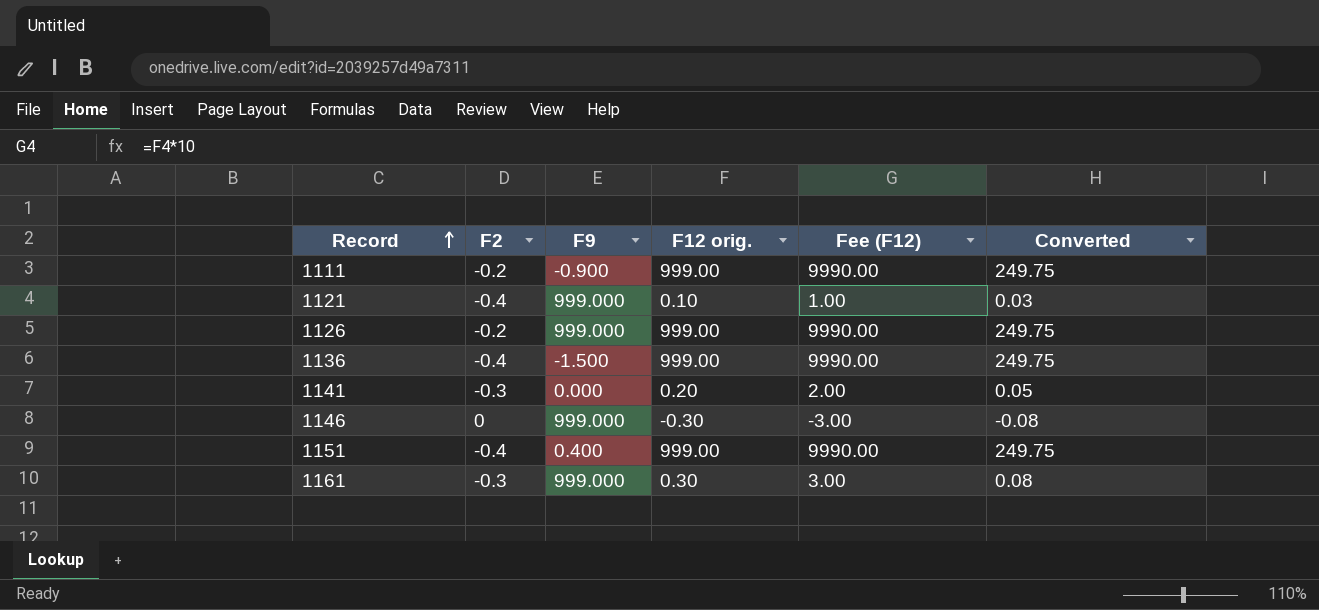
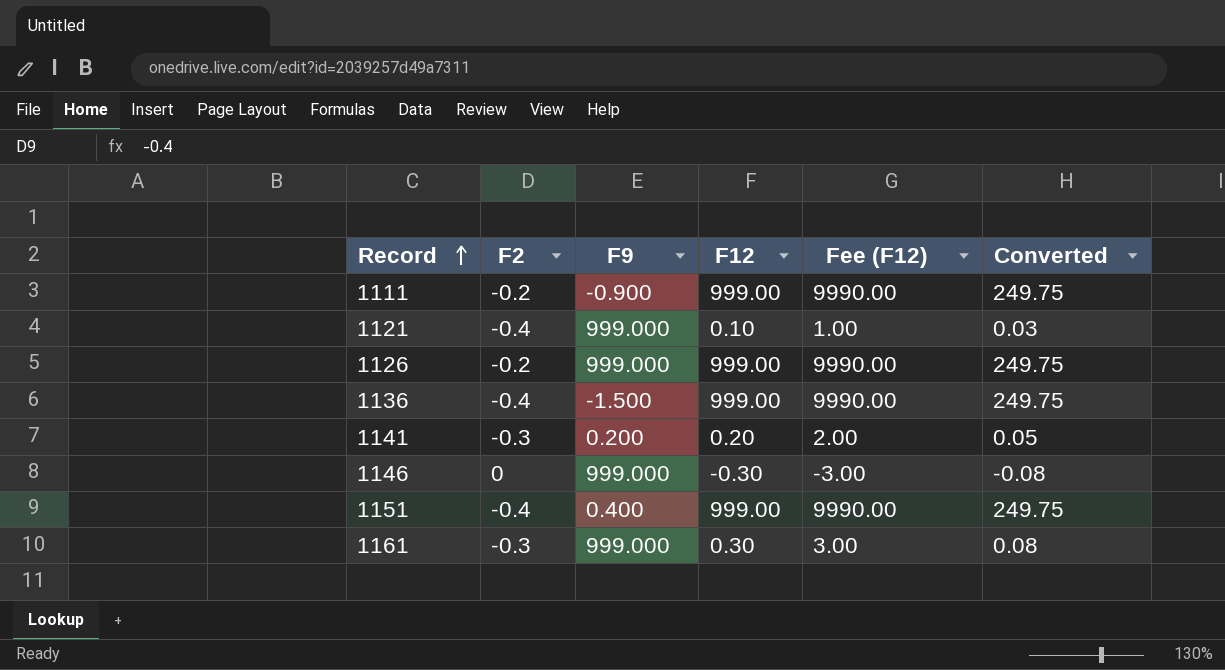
column name: F12 orig. -> F12
1141 | F9: 0.000 -> 0.200

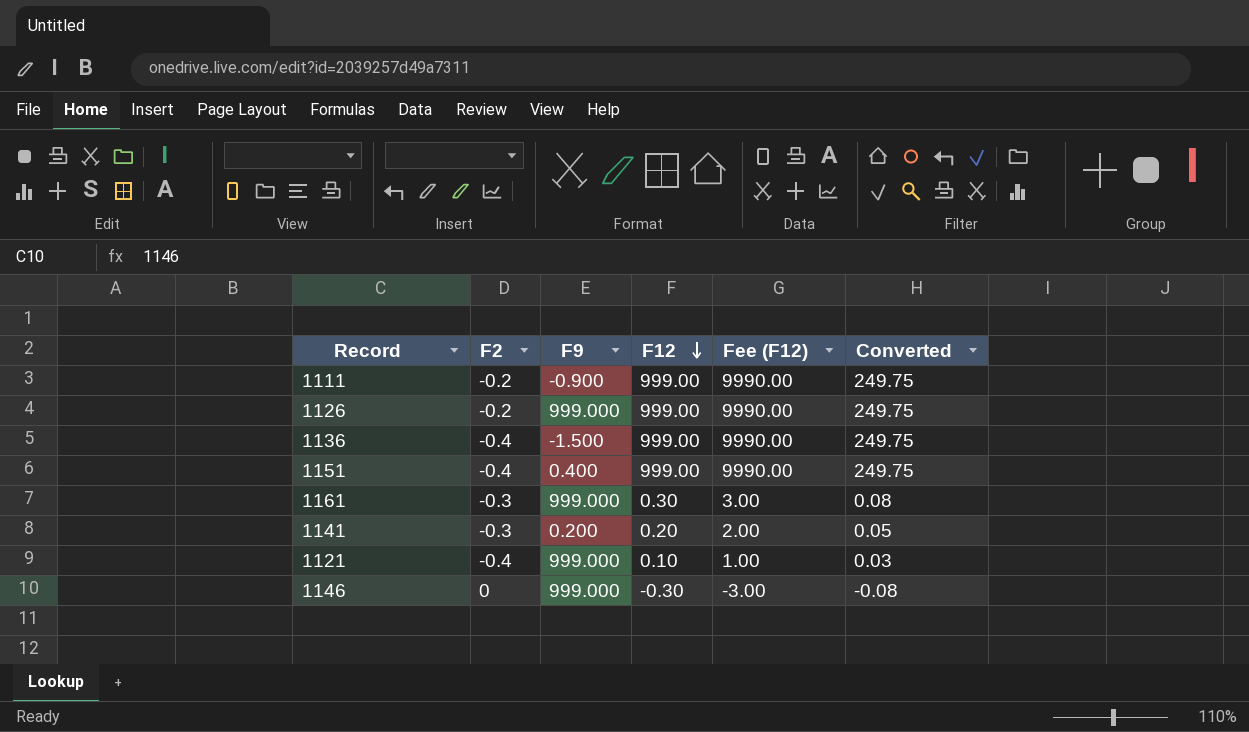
row order: Record ascending -> F12 descending

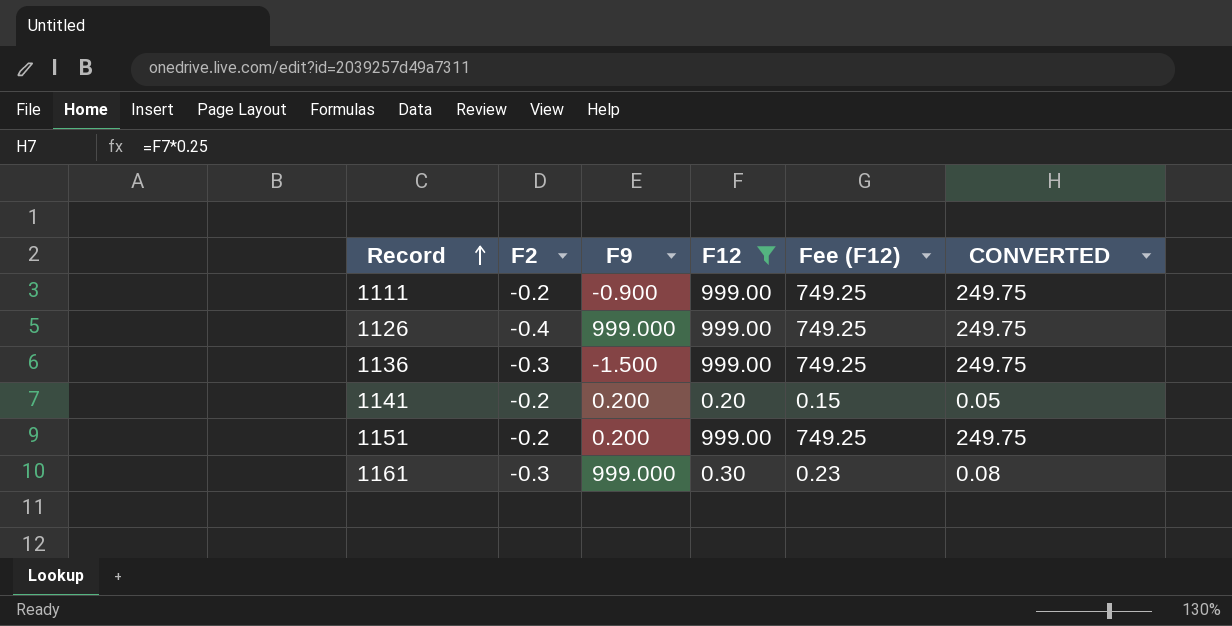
filter: none -> F12 >= 0.20
row order: F12 descending -> Record ascending
column Fee (F12) | formula: [F12] * 10 -> [F12] * 0.75
column name: Converted -> CONVERTED
1126 | F2: -0.2 -> -0.4
1136 | F2: -0.4 -> -0.3
1141 | F2: -0.3 -> -0.2
1151 | F2: -0.4 -> -0.2
1151 | F9: 0.400 -> 0.200

